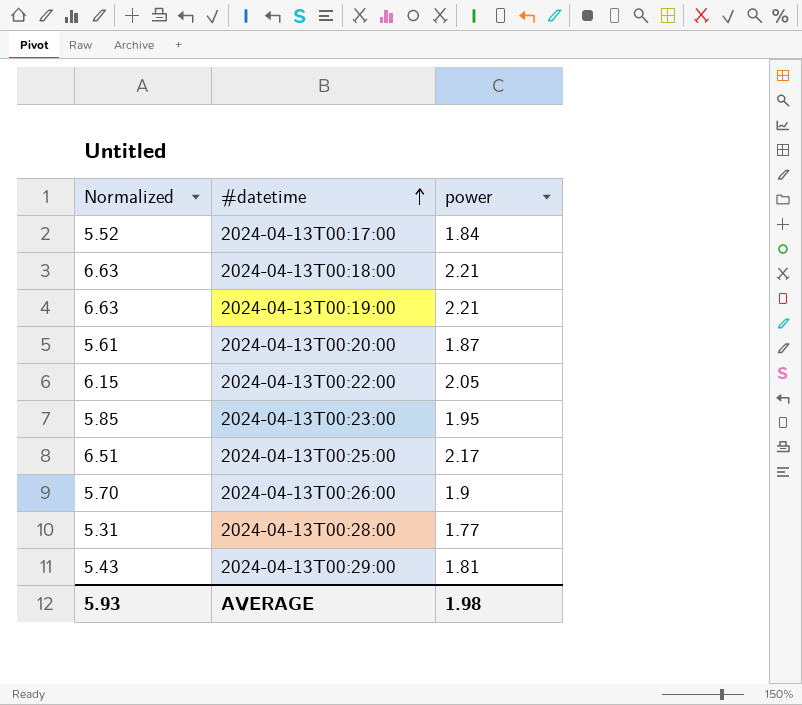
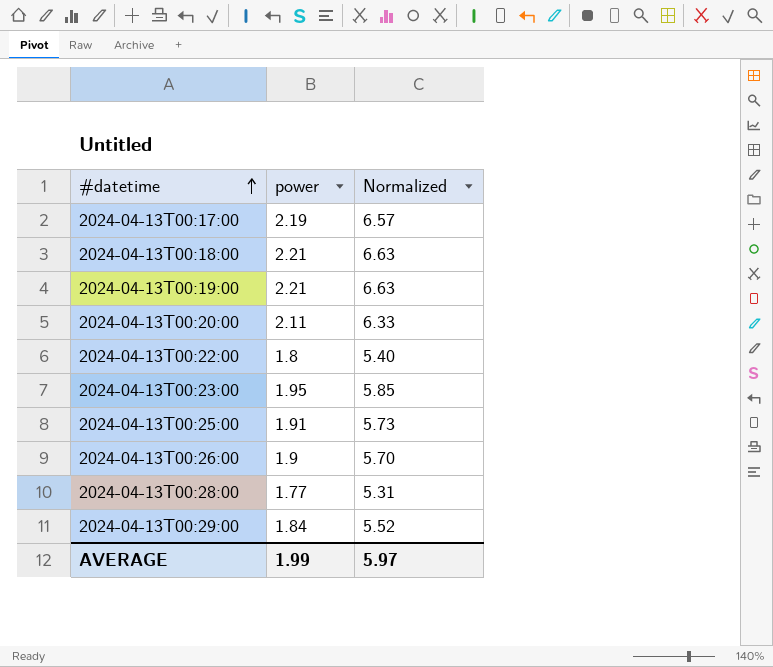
column Normalized | position: 1 -> 3
2024-04-13T00:17:00 | power: 1.84 -> 2.19
2024-04-13T00:17:00 | Normalized: 5.52 -> 6.57
2024-04-13T00:20:00 | power: 1.87 -> 2.11
2024-04-13T00:20:00 | Normalized: 5.61 -> 6.33
2024-04-13T00:22:00 | power: 2.05 -> 1.8
2024-04-13T00:22:00 | Normalized: 6.15 -> 5.40
2024-04-13T00:25:00 | power: 2.17 -> 1.91
2024-04-13T00:25:00 | Normalized: 6.51 -> 5.73
2024-04-13T00:29:00 | power: 1.81 -> 1.84
2024-04-13T00:29:00 | Normalized: 5.43 -> 5.52
AVERAGE | power: 1.98 -> 1.99
AVERAGE | Normalized: 5.93 -> 5.97

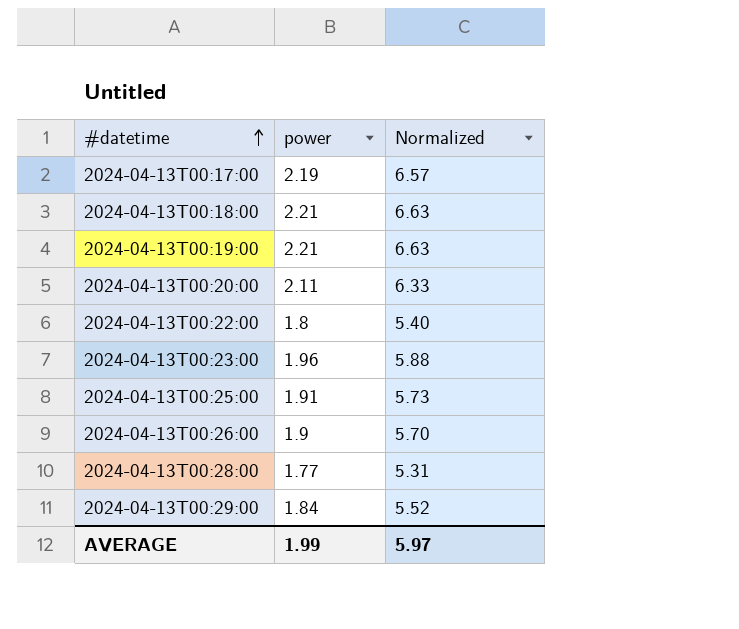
2024-04-13T00:23:00 | power: 1.95 -> 1.96
2024-04-13T00:23:00 | Normalized: 5.85 -> 5.88

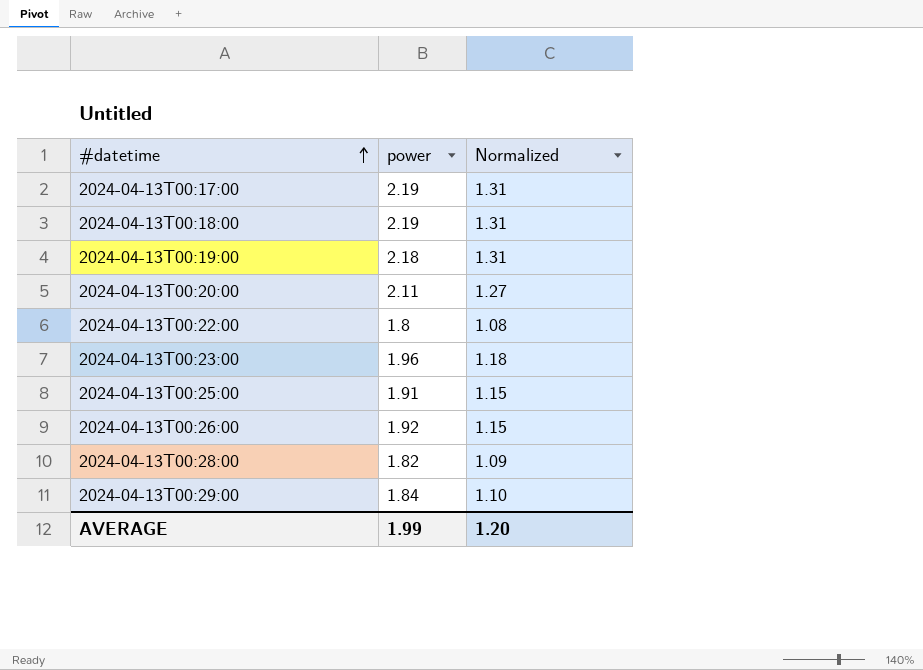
column Normalized | formula: [power] * 3 -> [power] * 0.6
2024-04-13T00:18:00 | power: 2.21 -> 2.19
2024-04-13T00:19:00 | power: 2.21 -> 2.18
2024-04-13T00:26:00 | power: 1.9 -> 1.92
2024-04-13T00:28:00 | power: 1.77 -> 1.82
AVERAGE | Normalized: 5.97 -> 1.20

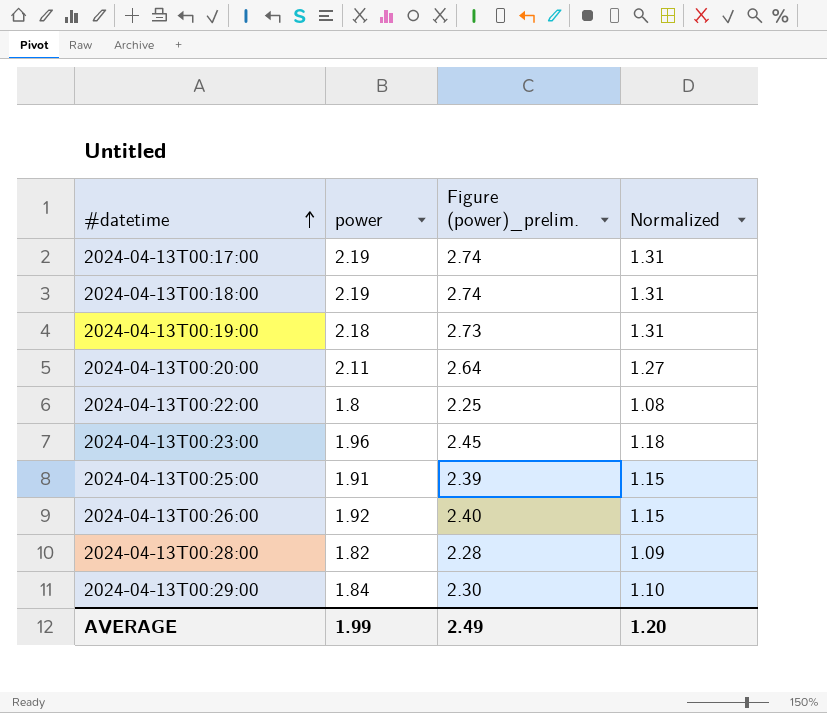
column Figure (power)_prelim. | formula: none -> [power] * 1.25

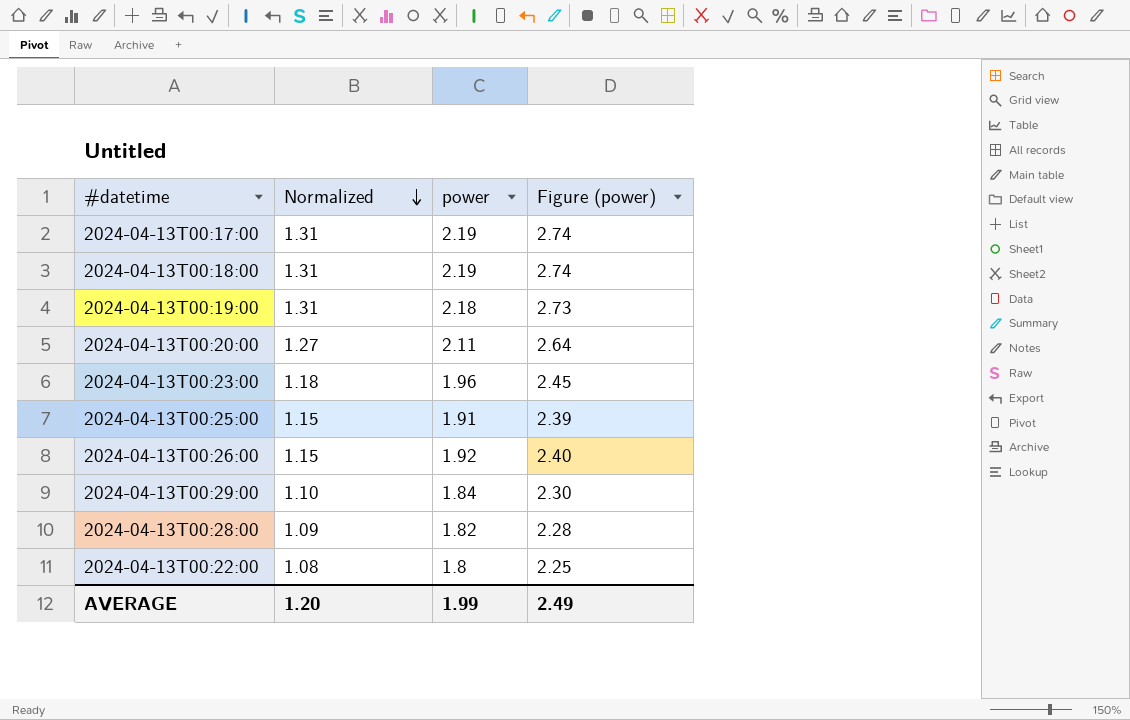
row order: #datetime ascending -> Normalized descending
column Normalized | position: 4 -> 2
column name: Figure (power)_prelim. -> Figure (power)

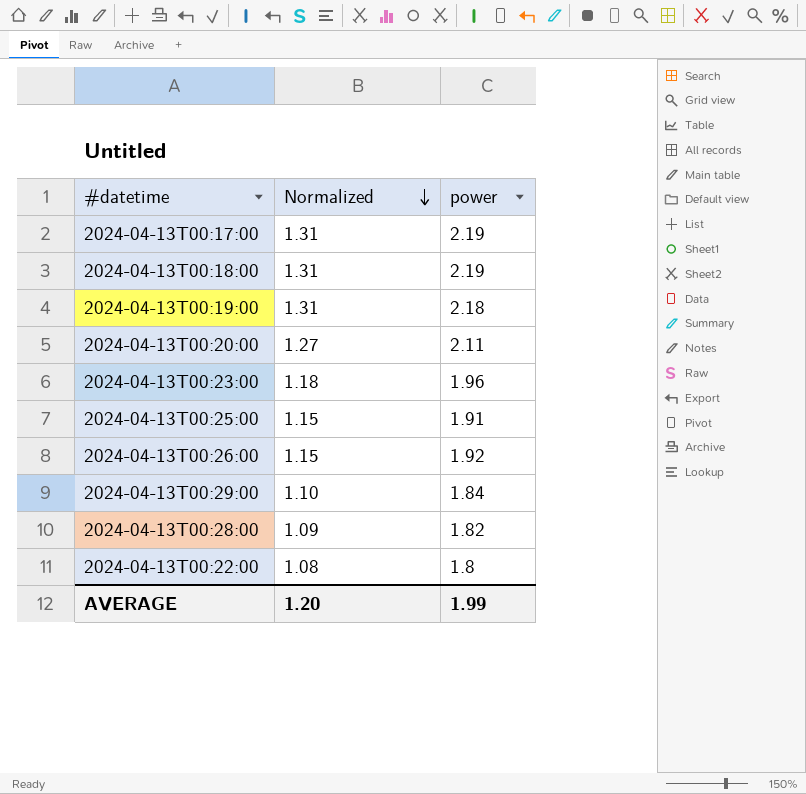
column Figure (power) | formula: [power] * 1.25 -> none

